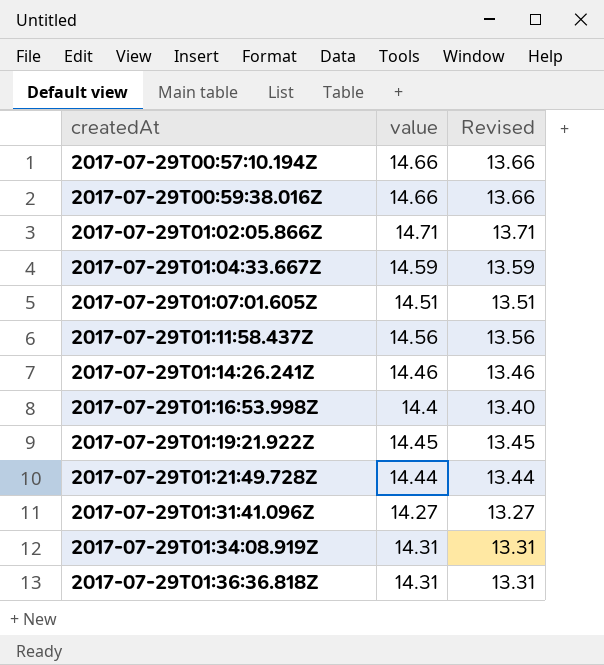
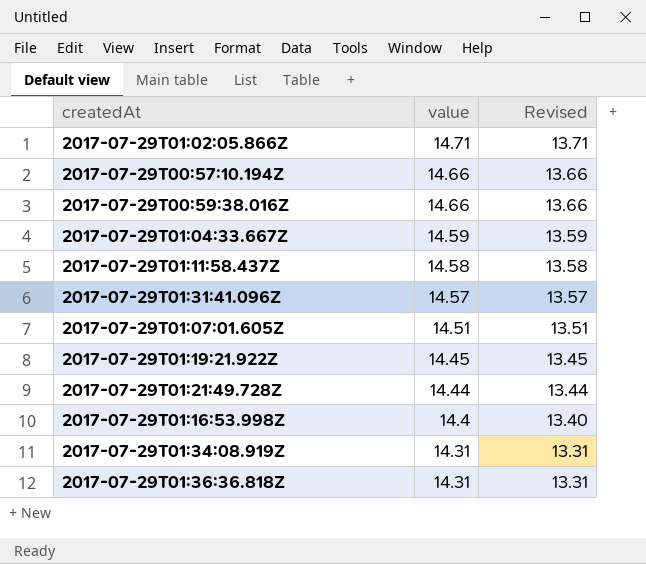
row order: createdAt ascending -> value descending
row 2017-07-29T01:14:26.241Z: 14.46 | 13.46 -> none
2017-07-29T01:11:58.437Z | value: 14.56 -> 14.58
2017-07-29T01:11:58.437Z | Revised: 13.56 -> 13.58
2017-07-29T01:31:41.096Z | value: 14.27 -> 14.57
2017-07-29T01:31:41.096Z | Revised: 13.27 -> 13.57

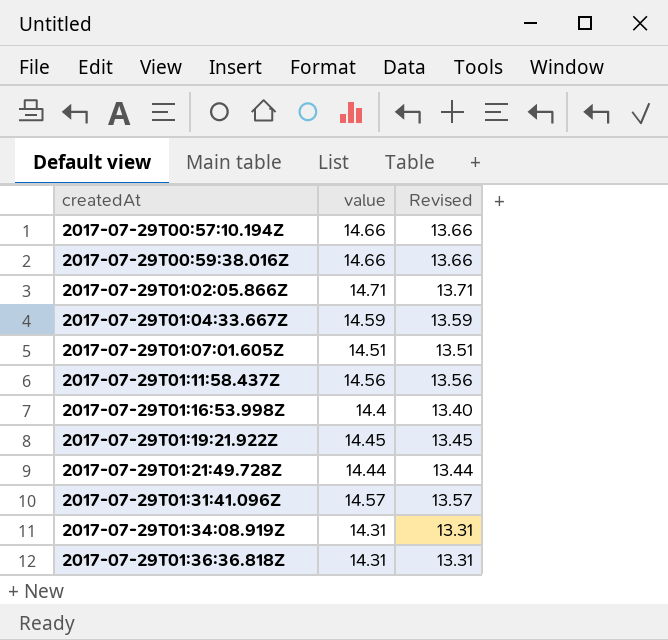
row order: value descending -> createdAt ascending
2017-07-29T01:11:58.437Z | value: 14.58 -> 14.56
2017-07-29T01:11:58.437Z | Revised: 13.58 -> 13.56

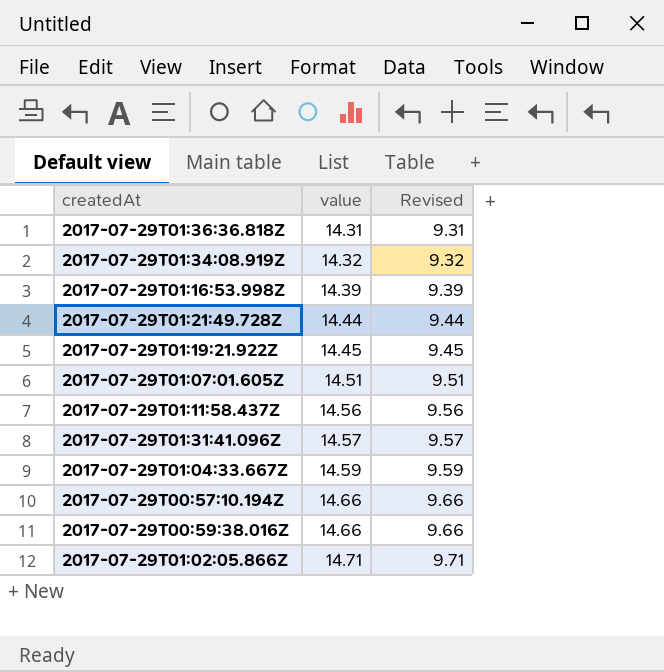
row order: createdAt ascending -> value ascending
column Revised | formula: [value] - 1 -> [value] - 5
2017-07-29T01:34:08.919Z | value: 14.31 -> 14.32
2017-07-29T01:16:53.998Z | value: 14.4 -> 14.39

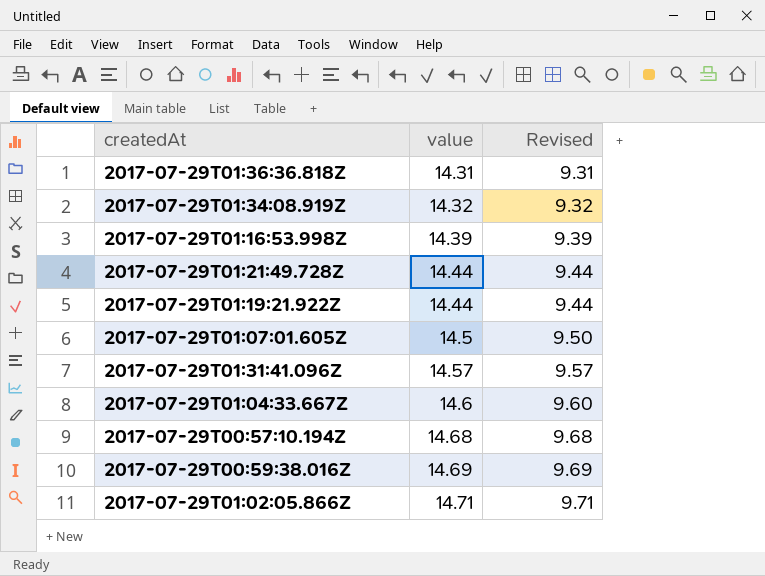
row 2017-07-29T01:11:58.437Z: 14.56 | 9.56 -> none
2017-07-29T01:19:21.922Z | value: 14.45 -> 14.44
2017-07-29T01:19:21.922Z | Revised: 9.45 -> 9.44
2017-07-29T01:07:01.605Z | value: 14.51 -> 14.5
2017-07-29T01:07:01.605Z | Revised: 9.51 -> 9.50
2017-07-29T01:04:33.667Z | value: 14.59 -> 14.6
2017-07-29T01:04:33.667Z | Revised: 9.59 -> 9.60
2017-07-29T00:57:10.194Z | value: 14.66 -> 14.68
2017-07-29T00:57:10.194Z | Revised: 9.66 -> 9.68
2017-07-29T00:59:38.016Z | value: 14.66 -> 14.69
2017-07-29T00:59:38.016Z | Revised: 9.66 -> 9.69

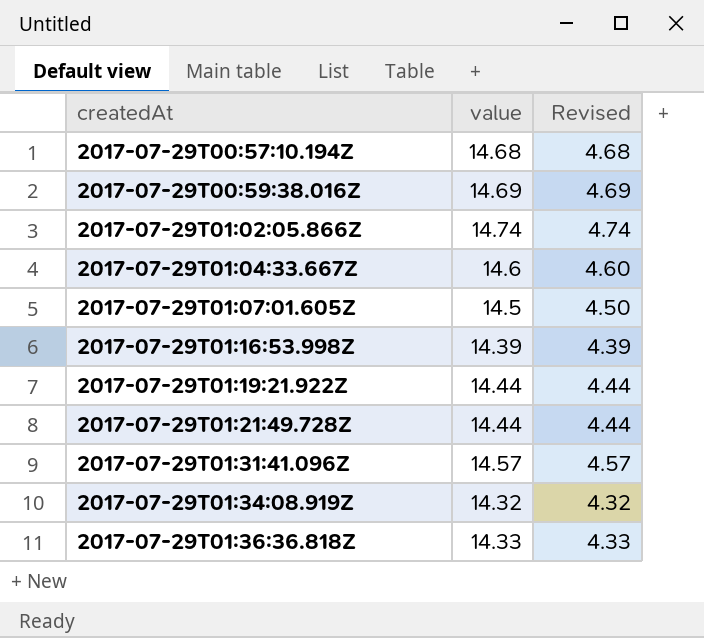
row order: value ascending -> createdAt ascending
column Revised | formula: [value] - 5 -> [value] - 10
2017-07-29T01:02:05.866Z | value: 14.71 -> 14.74
2017-07-29T01:36:36.818Z | value: 14.31 -> 14.33

